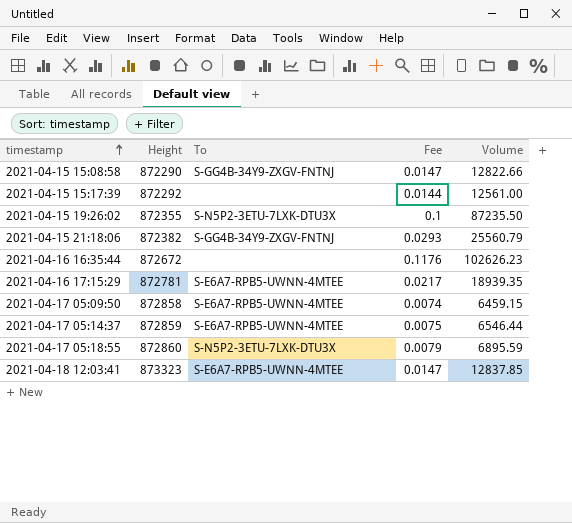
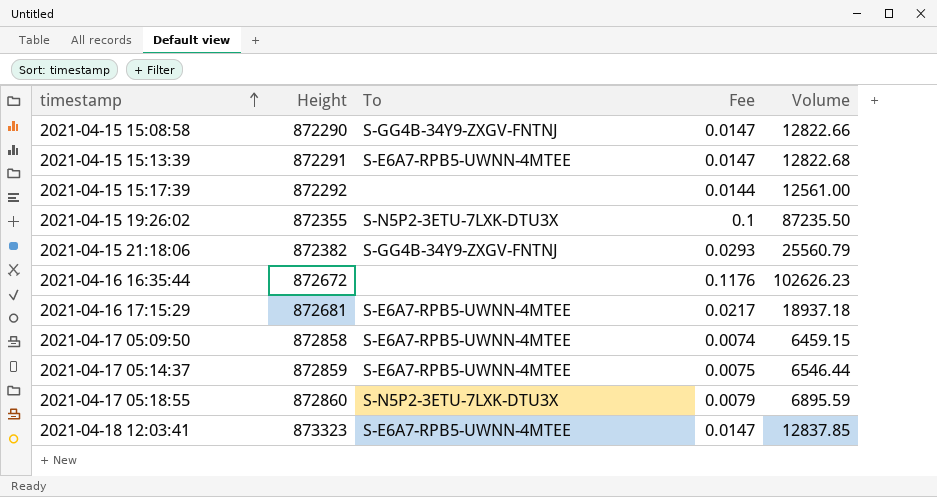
row 2021-04-15 15:13:39: none -> 872291 | S-E6A7-RPB5-UWNN-4MTEE | 0.0147 | 12822.68
2021-04-16 17:15:29 | Height: 872781 -> 872681
2021-04-16 17:15:29 | Volume: 18939.35 -> 18937.18

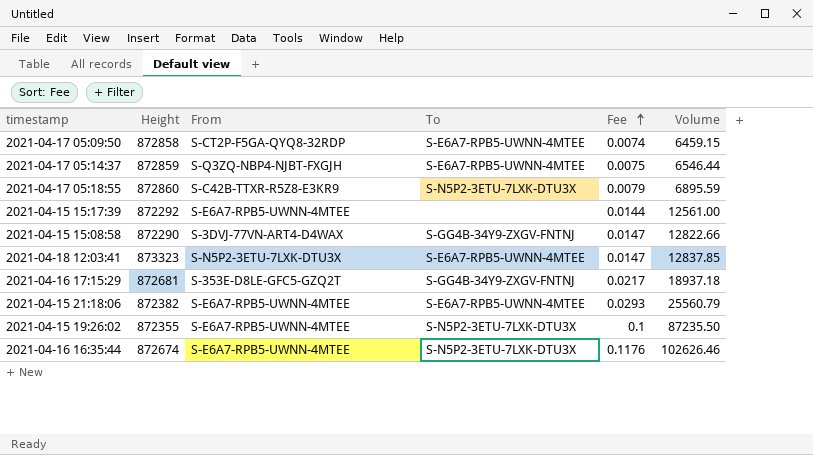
row order: timestamp ascending -> Fee ascending
column From | position: none -> 3
row 2021-04-15 15:13:39: 872291 | S-E6A7-RPB5-UWNN-4MTEE | 0.0147 | 12822.68 -> none
2021-04-16 17:15:29 | To: S-E6A7-RPB5-UWNN-4MTEE -> S-GG4B-34Y9-ZXGV-FNTNJ
2021-04-15 21:18:06 | To: S-GG4B-34Y9-ZXGV-FNTNJ -> S-E6A7-RPB5-UWNN-4MTEE
2021-04-16 16:35:44 | Height: 872672 -> 872674
2021-04-16 16:35:44 | To: none -> S-N5P2-3ETU-7LXK-DTU3X
2021-04-16 16:35:44 | Volume: 102626.23 -> 102626.46

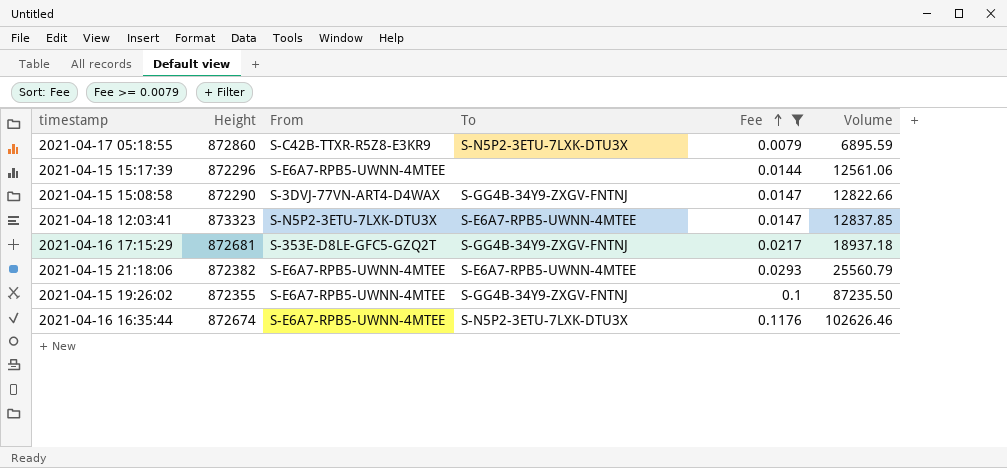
filter: none -> Fee >= 0.0079
2021-04-15 15:17:39 | Height: 872292 -> 872296
2021-04-15 15:17:39 | Volume: 12561.00 -> 12561.06
2021-04-15 19:26:02 | To: S-N5P2-3ETU-7LXK-DTU3X -> S-GG4B-34Y9-ZXGV-FNTNJ

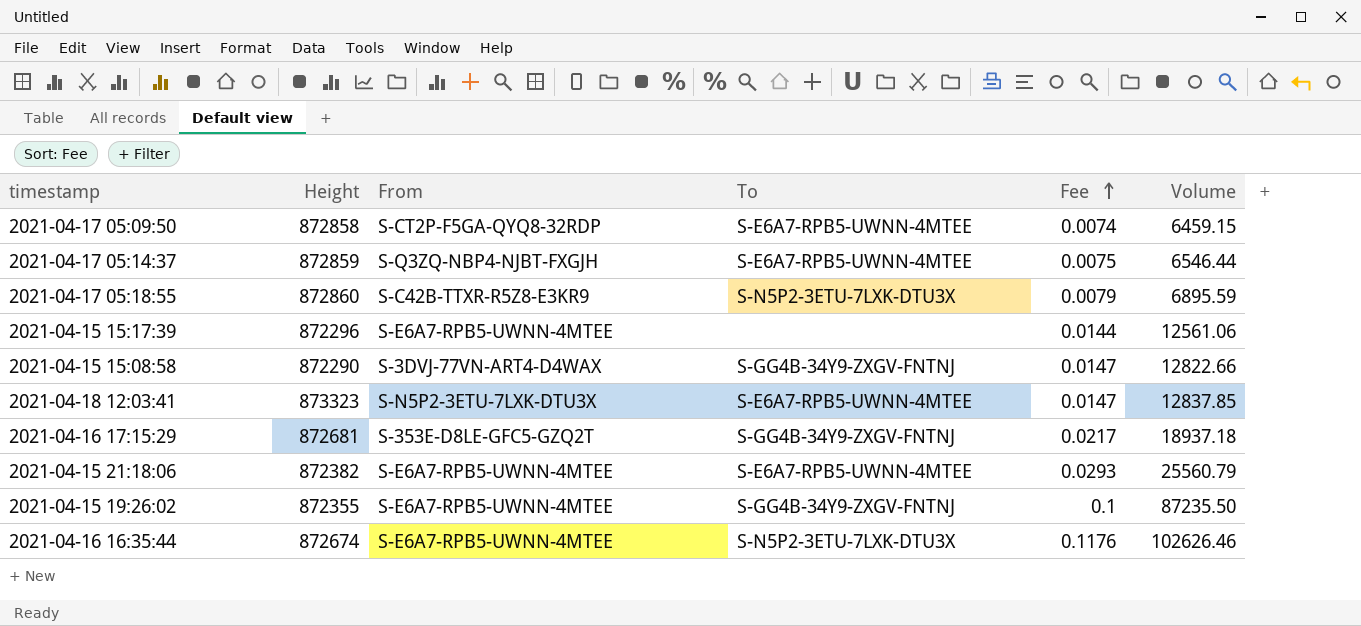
filter: Fee >= 0.0079 -> none

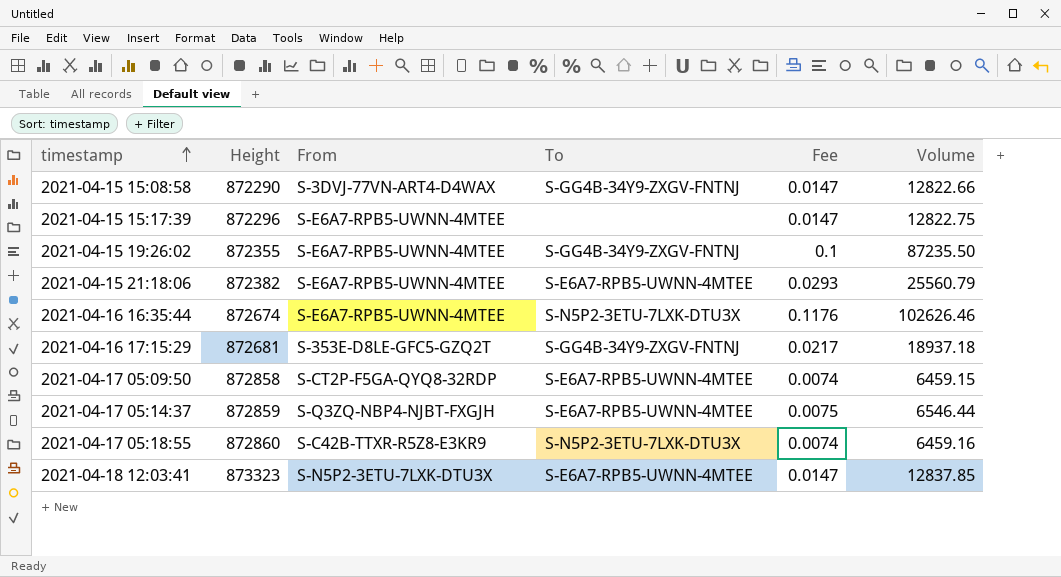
row order: Fee ascending -> timestamp ascending
2021-04-15 15:17:39 | Fee: 0.0144 -> 0.0147
2021-04-15 15:17:39 | Volume: 12561.06 -> 12822.75
2021-04-17 05:18:55 | Fee: 0.0079 -> 0.0074
2021-04-17 05:18:55 | Volume: 6895.59 -> 6459.16

